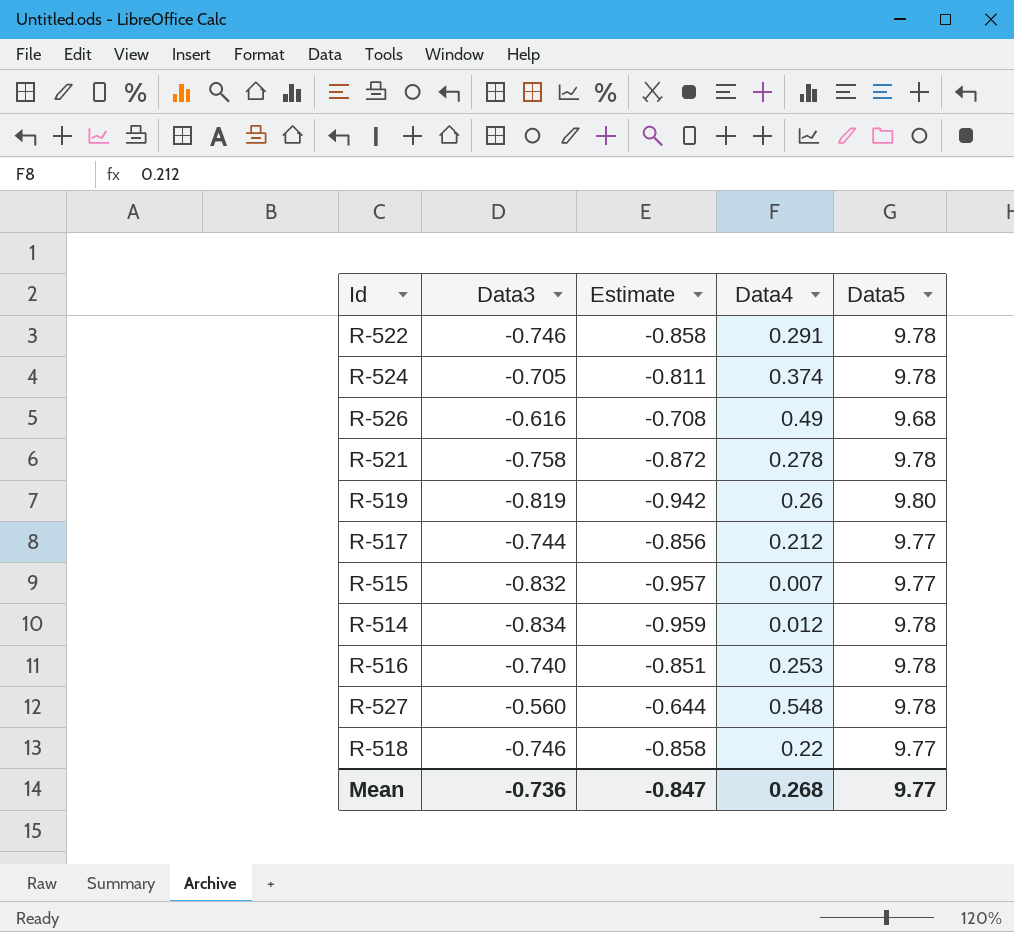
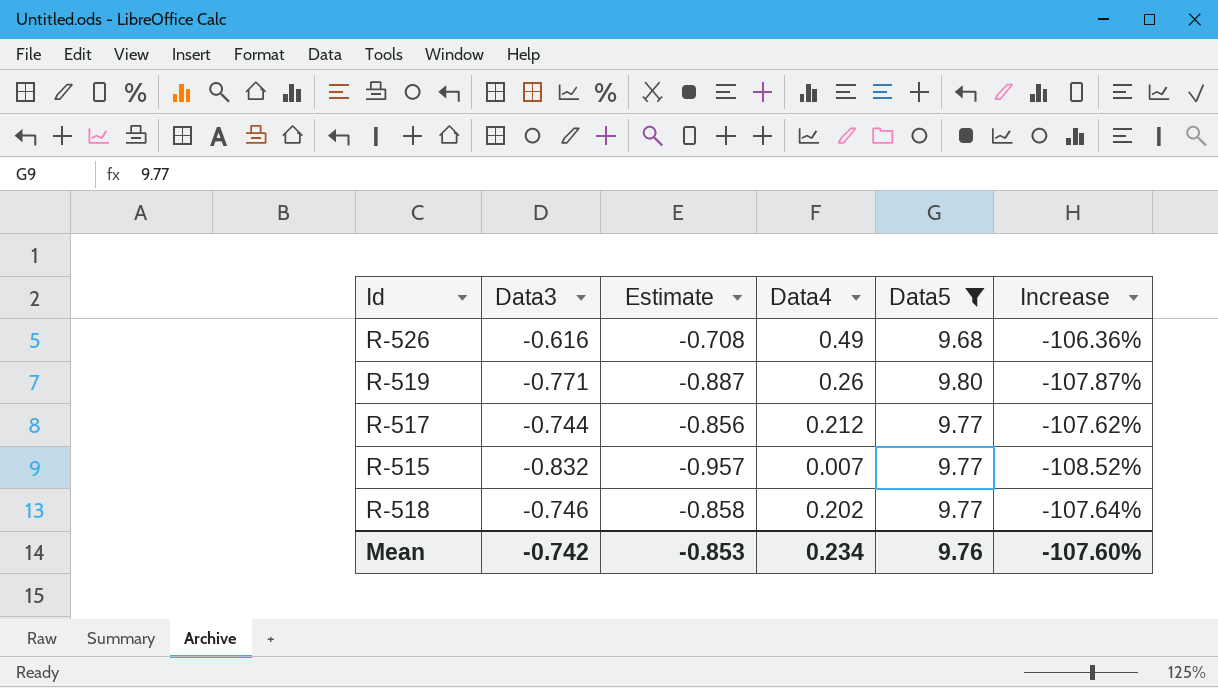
filter: none -> Data5 != 9.78
column Increase | formula: none -> ([Data3] - [Data5]) / [Data5]
R-519 | Data3: -0.819 -> -0.771
R-519 | Estimate: -0.942 -> -0.887
R-518 | Data4: 0.22 -> 0.202
Mean | Data3: -0.736 -> -0.742
Mean | Estimate: -0.847 -> -0.853
Mean | Data4: 0.268 -> 0.234
Mean | Data5: 9.77 -> 9.76

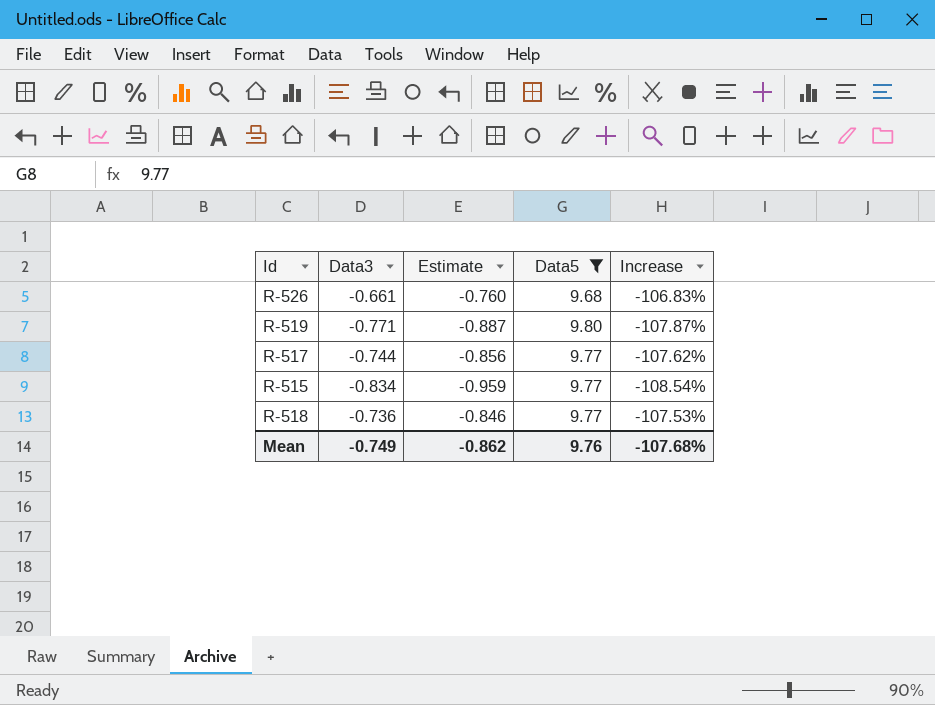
column Data4 | position: 4 -> none
R-526 | Data3: -0.616 -> -0.661
R-526 | Estimate: -0.708 -> -0.760
R-526 | Increase: -106.36% -> -106.83%
R-515 | Data3: -0.832 -> -0.834
R-515 | Estimate: -0.957 -> -0.959
R-515 | Increase: -108.52% -> -108.54%
R-518 | Data3: -0.746 -> -0.736
R-518 | Estimate: -0.858 -> -0.846
R-518 | Increase: -107.64% -> -107.53%
Mean | Data3: -0.742 -> -0.749
Mean | Estimate: -0.853 -> -0.862
Mean | Increase: -107.60% -> -107.68%

